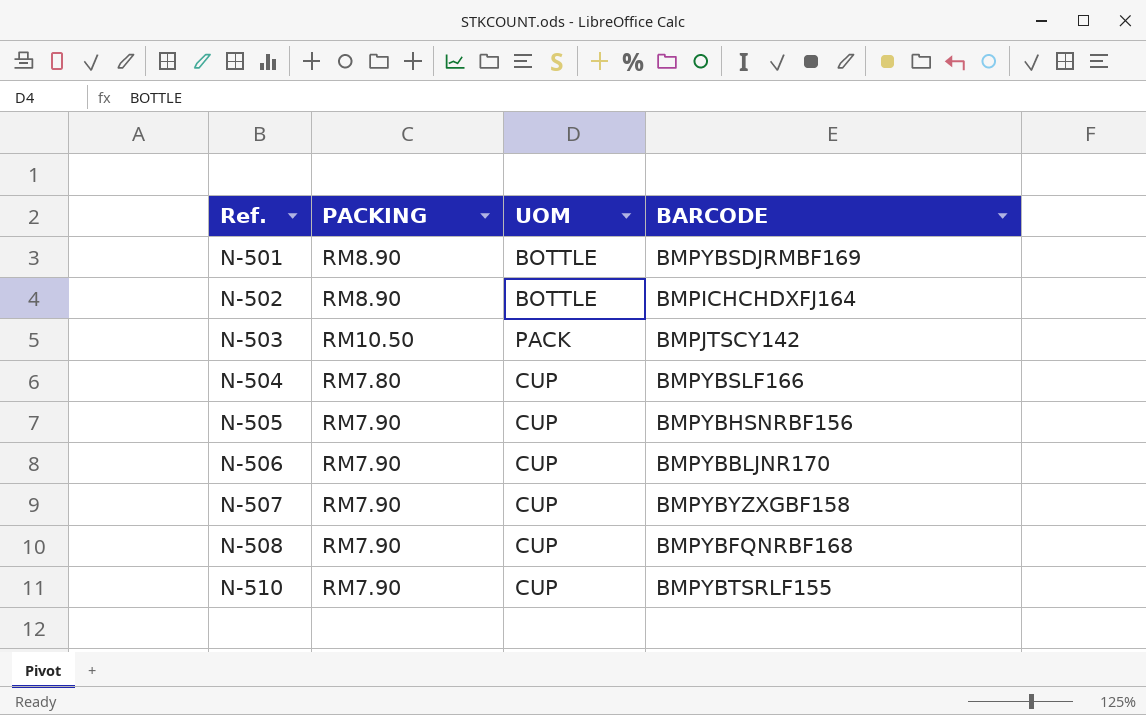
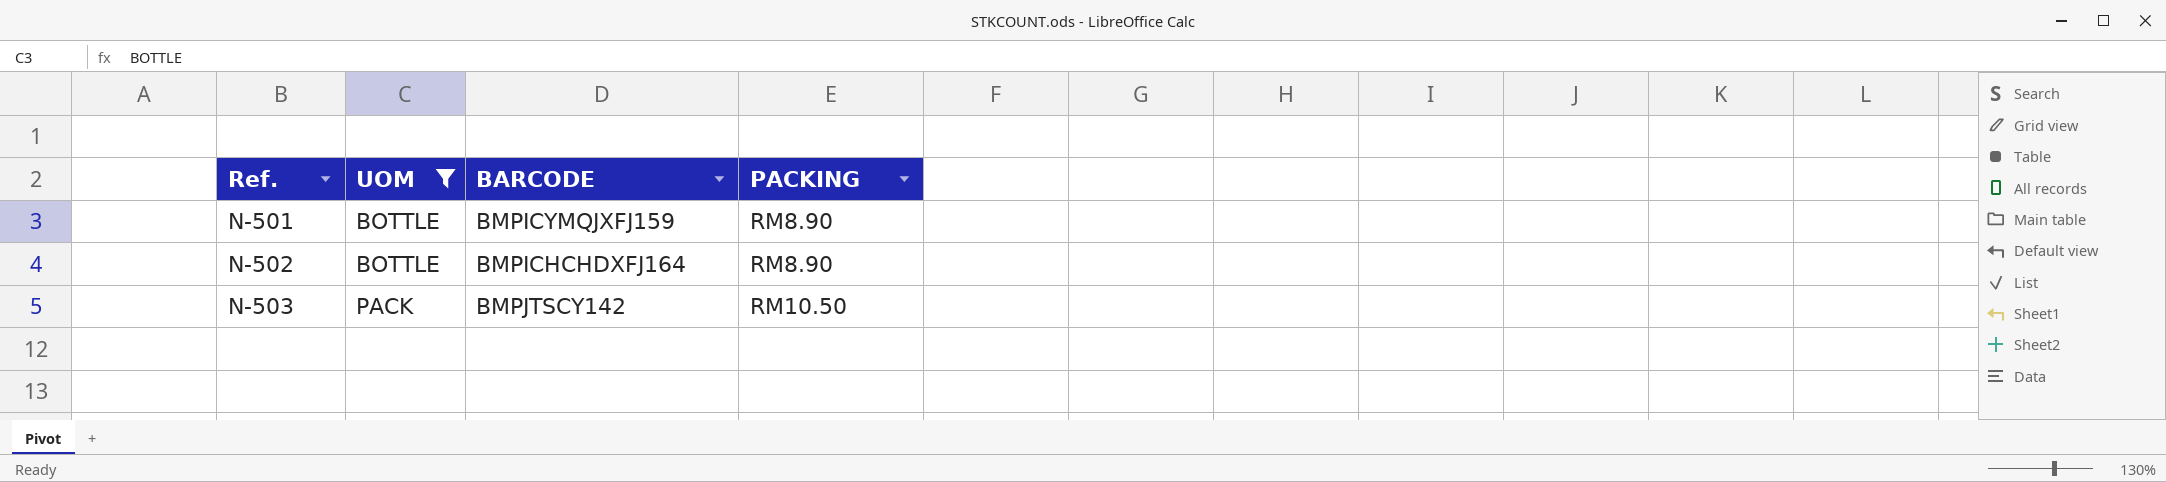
filter: none -> UOM != CUP
column PACKING | position: 2 -> 4
N-501 | BARCODE: BMPYBSDJRMBF169 -> BMPICYMQJXFJ159

